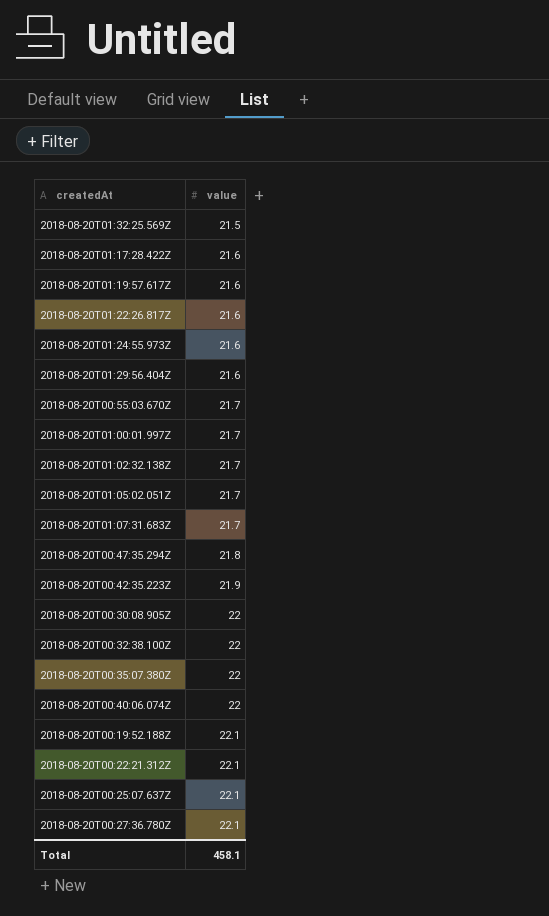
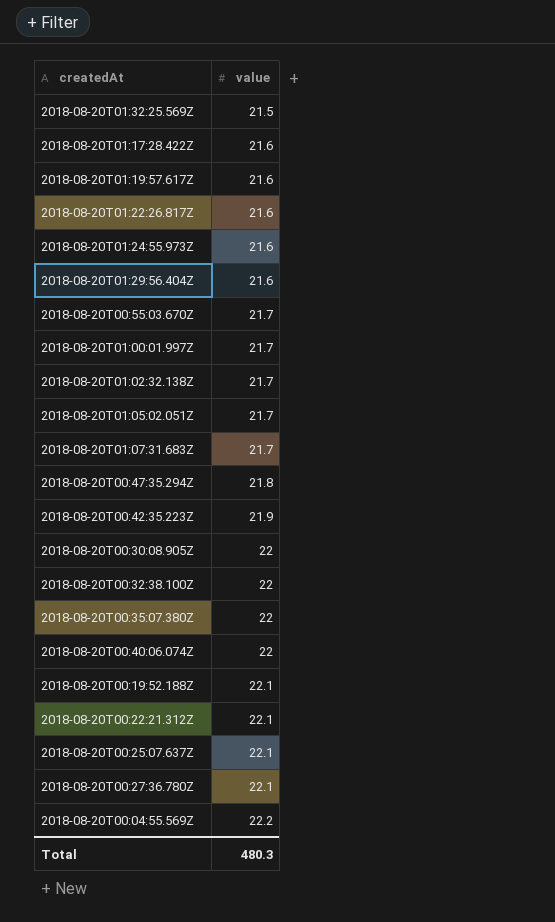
row 2018-08-20T00:04:55.569Z: none -> 22.2
Total | value: 458.1 -> 480.3

